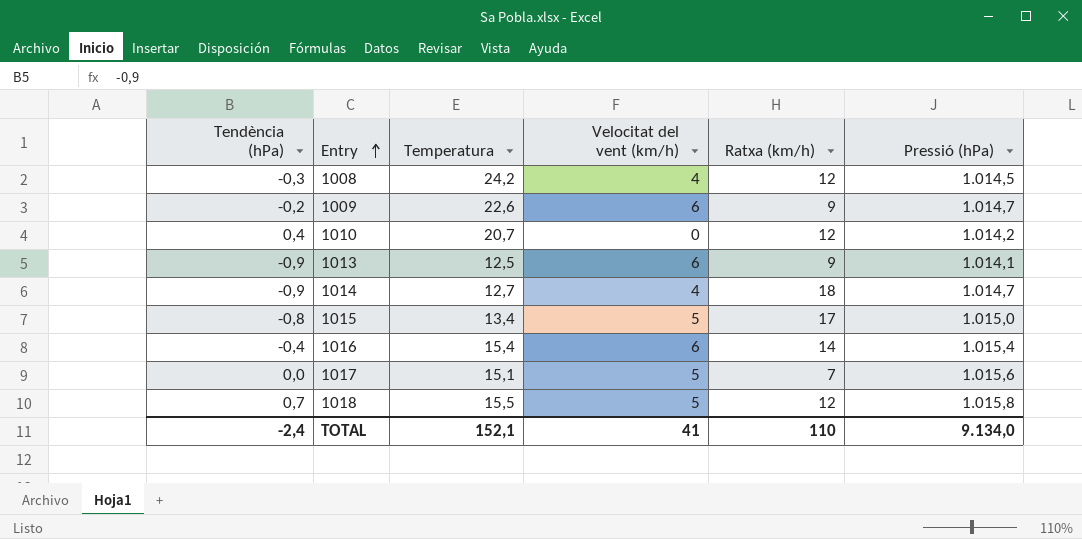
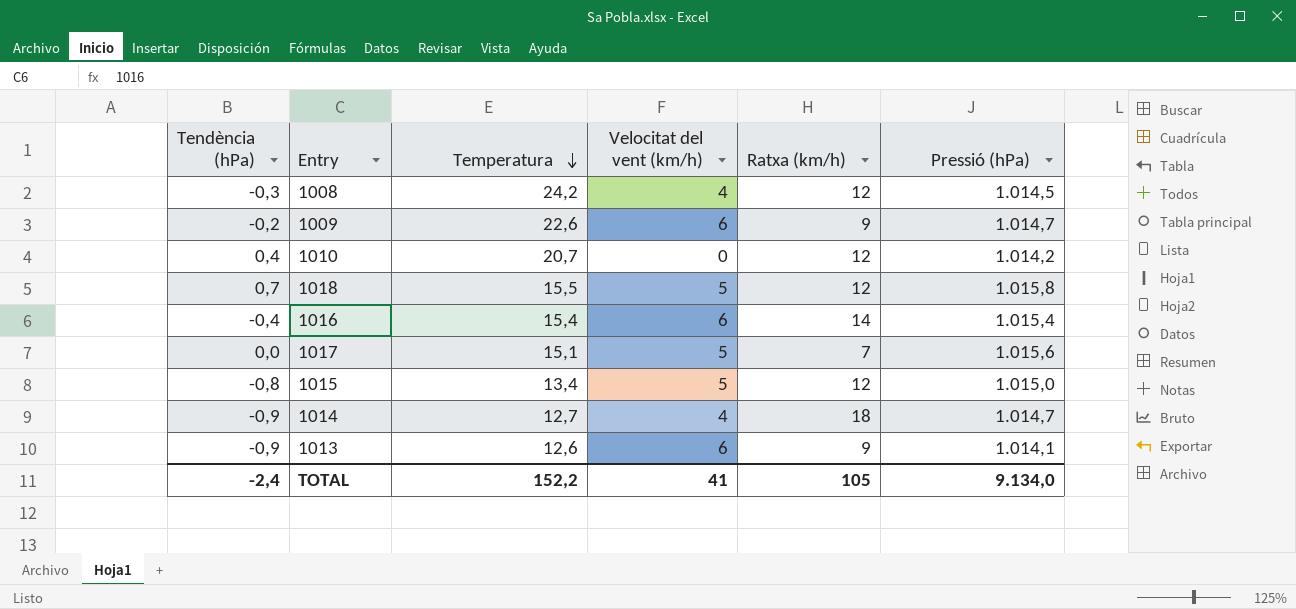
row order: Entry ascending -> Temperatura descending
1015 | Ratxa (km/h): 17 -> 12
1013 | Temperatura: 12,5 -> 12,6
TOTAL | Temperatura: 152,1 -> 152,2
TOTAL | Ratxa (km/h): 110 -> 105

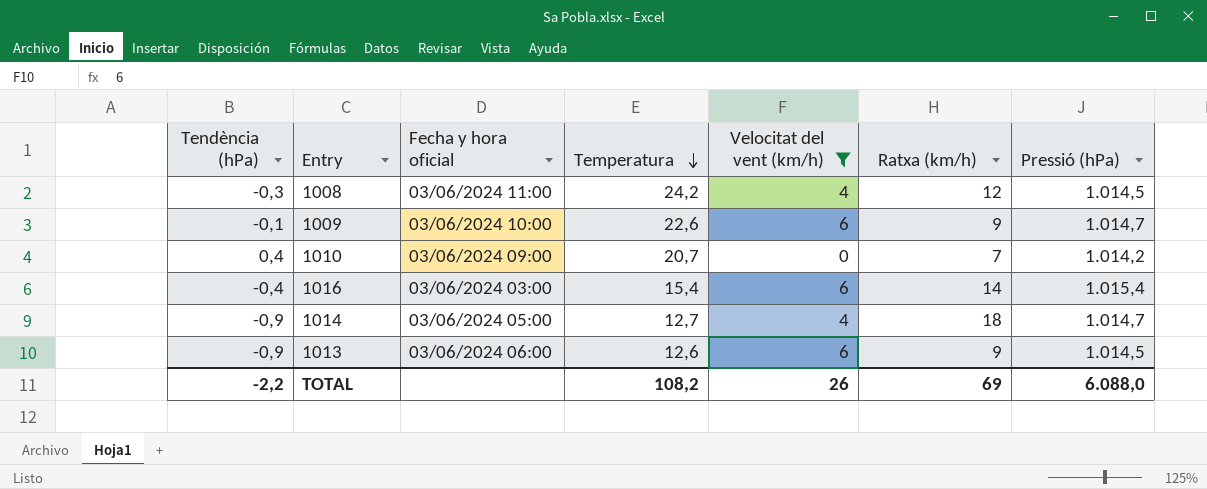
filter: none -> Velocitat del vent (km/h) != 5
column Fecha y hora oficial | position: none -> 3
1009 | Tendència (hPa): -0,2 -> -0,1
1010 | Ratxa (km/h): 12 -> 7
1013 | Pressió (hPa): 1.014,1 -> 1.014,5
TOTAL | Tendència (hPa): -2,4 -> -2,2
TOTAL | Temperatura: 152,2 -> 108,2
TOTAL | Velocitat del vent (km/h): 41 -> 26
TOTAL | Ratxa (km/h): 105 -> 69
TOTAL | Pressió (hPa): 9.134,0 -> 6.088,0

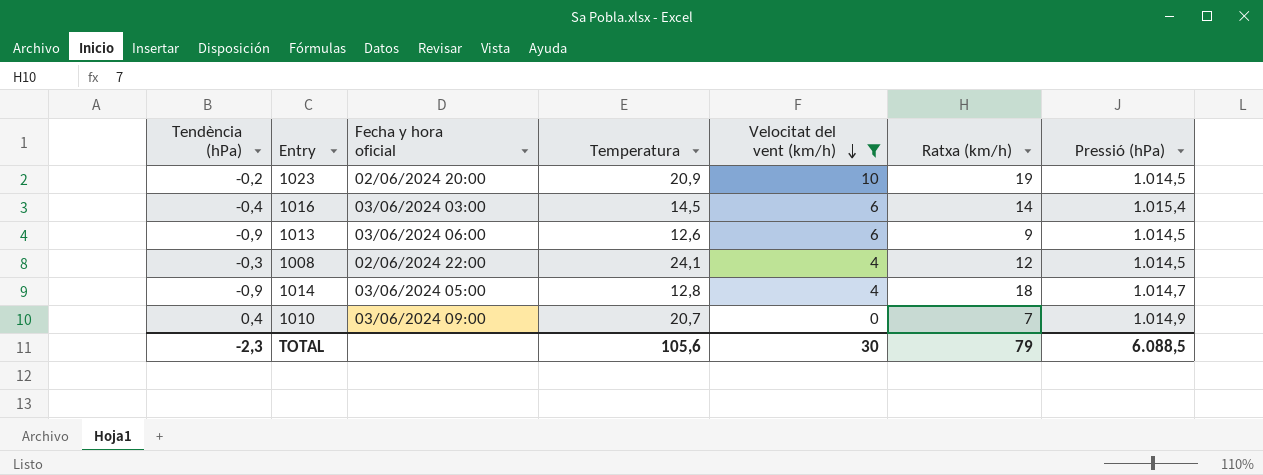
row order: Temperatura descending -> Velocitat del vent (km/h) descending
row 1009: -0,1 | 03/06/2024 10:00 | 22,6 | 6 | 9 | 1.014,7 -> none
row 1023: none -> -0,2 | 02/06/2024 20:00 | 20,9 | 10 | 19 | 1.014,5
1016 | Temperatura: 15,4 -> 14,5
1008 | Fecha y hora oficial: 03/06/2024 11:00 -> 02/06/2024 22:00
1008 | Temperatura: 24,2 -> 24,1
1014 | Temperatura: 12,7 -> 12,8
1010 | Pressió (hPa): 1.014,2 -> 1.014,9
TOTAL | Tendència (hPa): -2,2 -> -2,3
TOTAL | Temperatura: 108,2 -> 105,6
TOTAL | Velocitat del vent (km/h): 26 -> 30
TOTAL | Ratxa (km/h): 69 -> 79
TOTAL | Pressió (hPa): 6.088,0 -> 6.088,5

